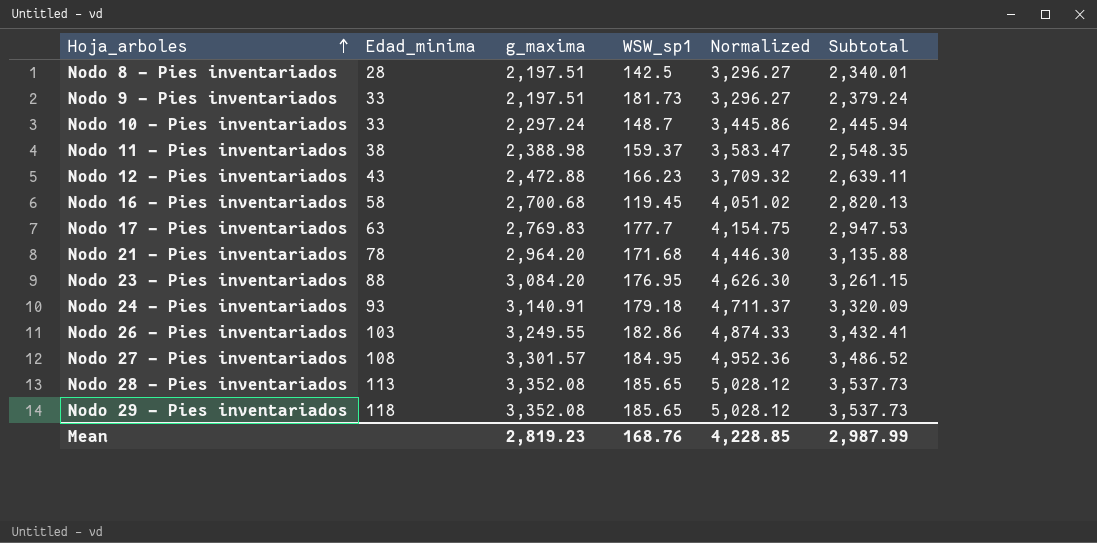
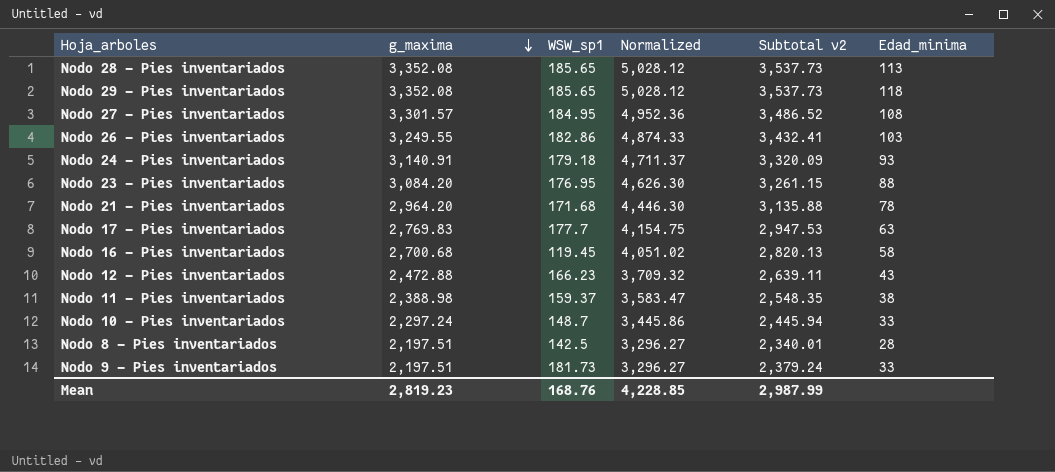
row order: Hoja_arboles ascending -> g_maxima descending
column name: Subtotal -> Subtotal v2
column Edad_minima | position: 2 -> 6

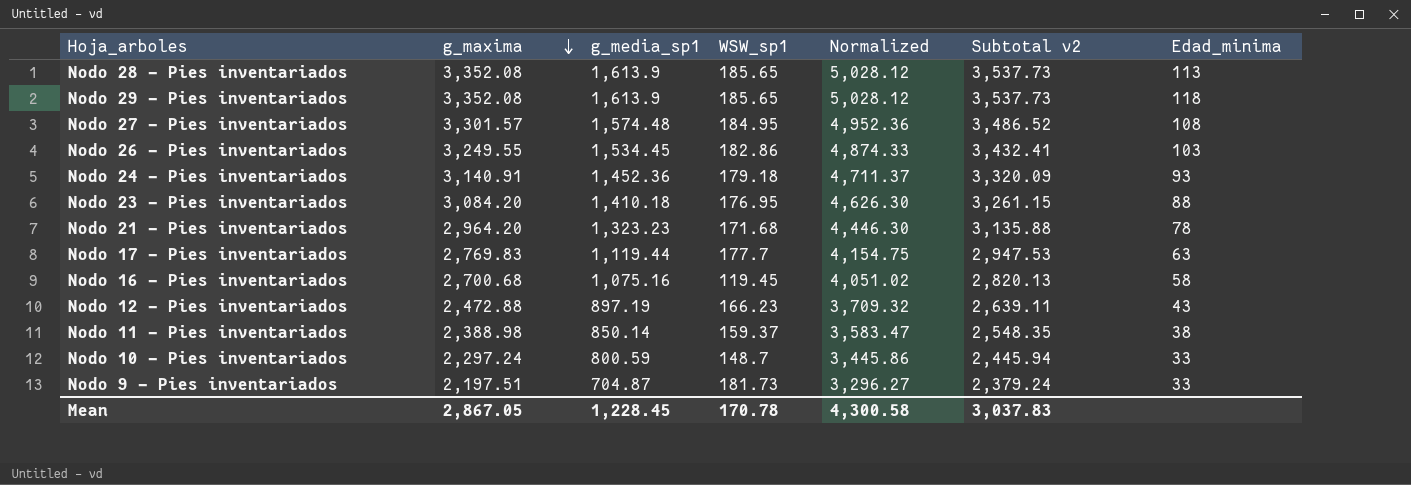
column g_media_sp1 | position: none -> 3
row Nodo 8 - Pies inventariados: 2,197.51 | 142.5 | 3,296.27 | 2,340.01 | 28 -> none
Mean | g_maxima: 2,819.23 -> 2,867.05
Mean | WSW_sp1: 168.76 -> 170.78
Mean | Normalized: 4,228.85 -> 4,300.58
Mean | Subtotal v2: 2,987.99 -> 3,037.83

